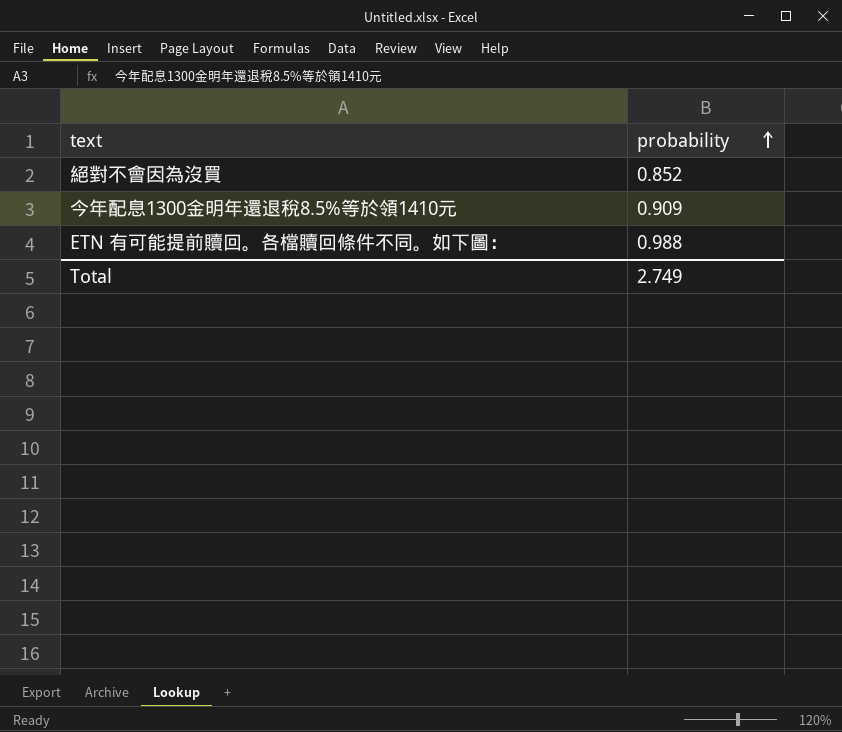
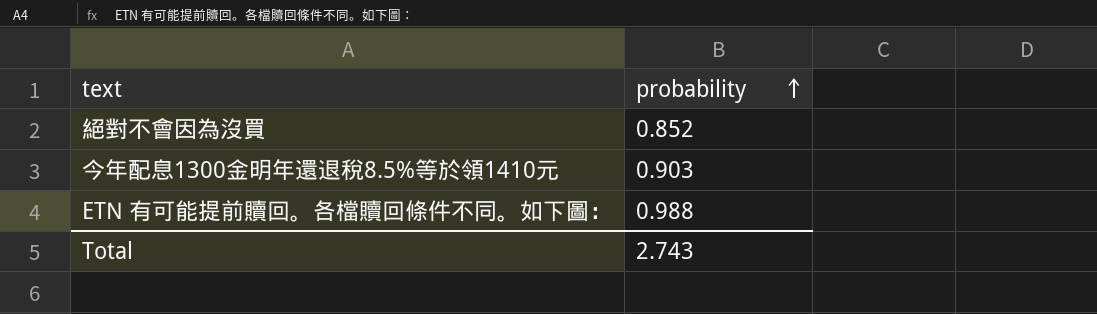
今年配息1300金明年還退稅8.5%等於領1410元 | probability: 0.909 -> 0.903
Total | probability: 2.749 -> 2.743

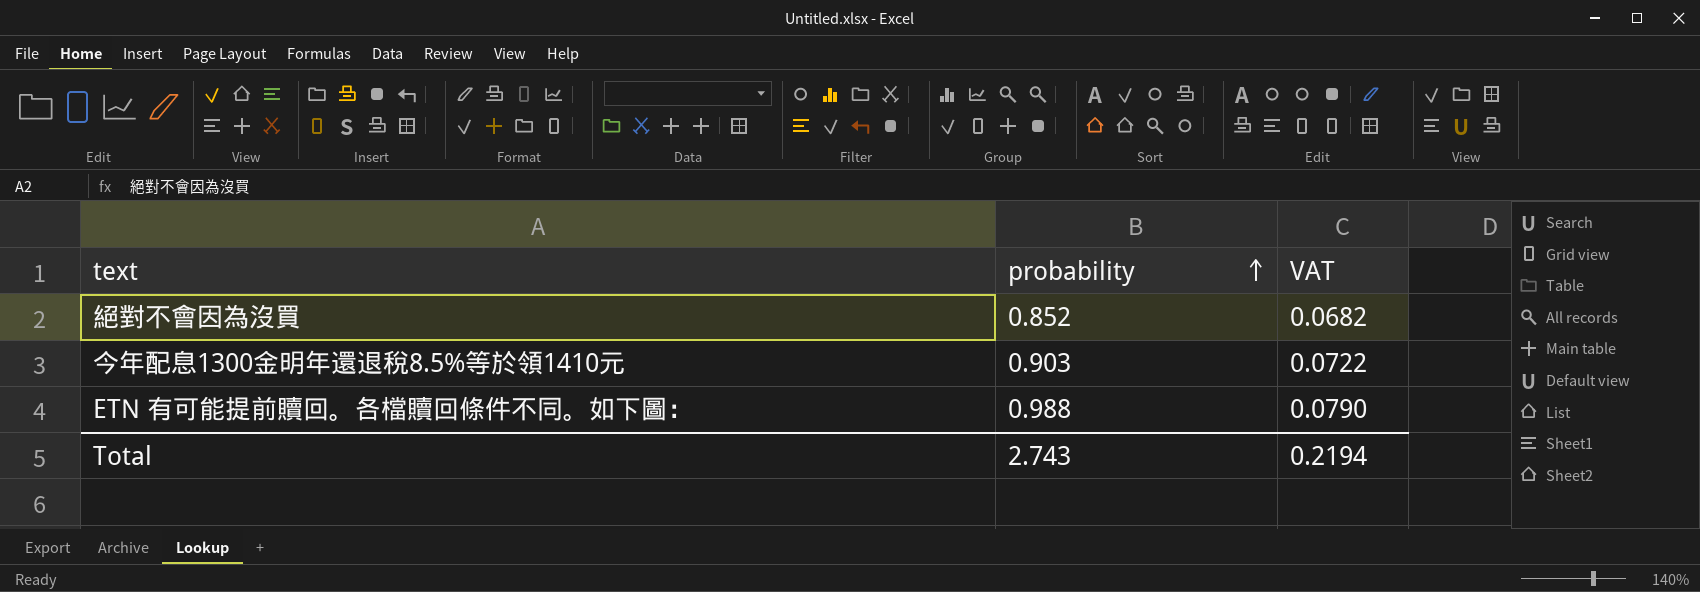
column VAT | formula: none -> [probability] * 0.08

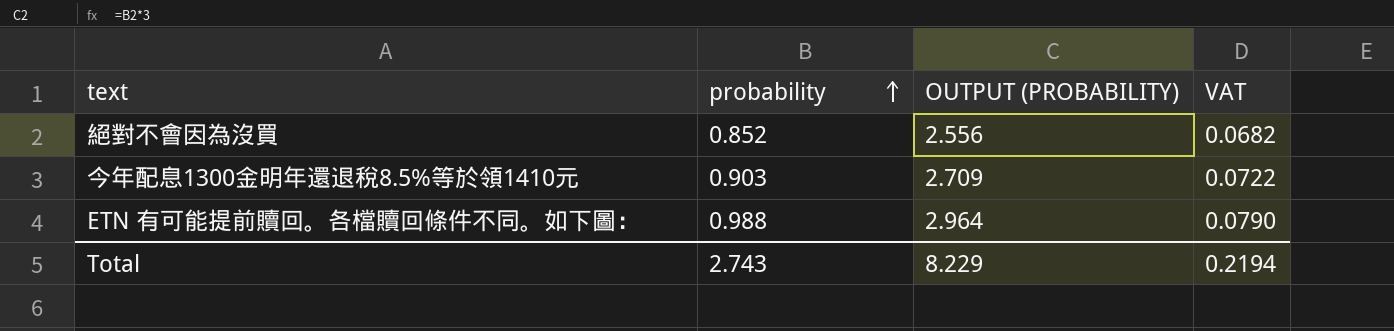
column OUTPUT (PROBABILITY) | formula: none -> [probability] * 3

